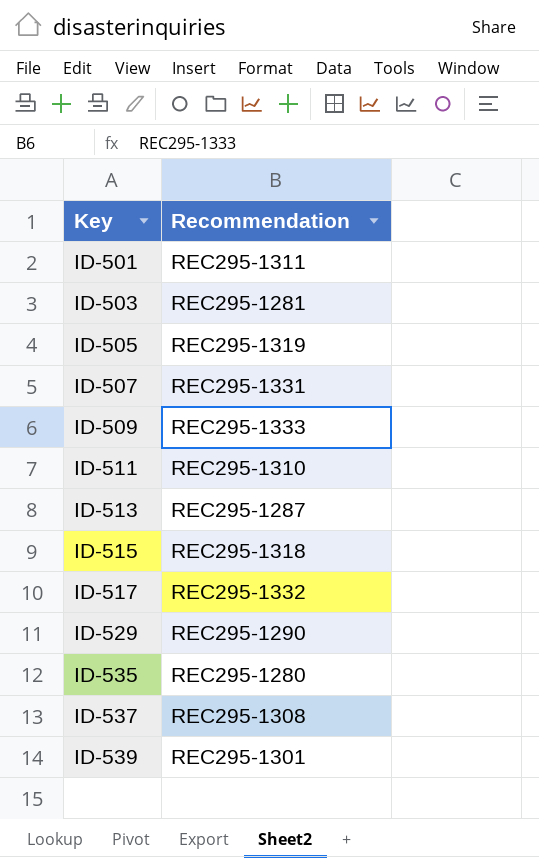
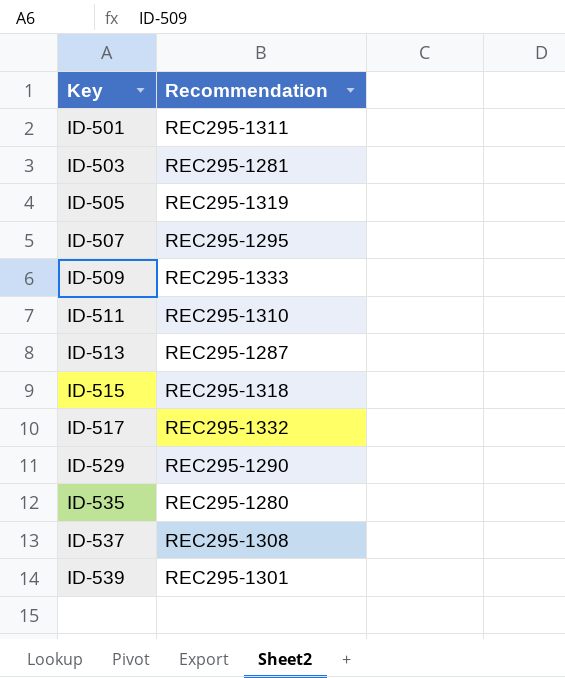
ID-507 | Recommendation: REC295-1331 -> REC295-1295

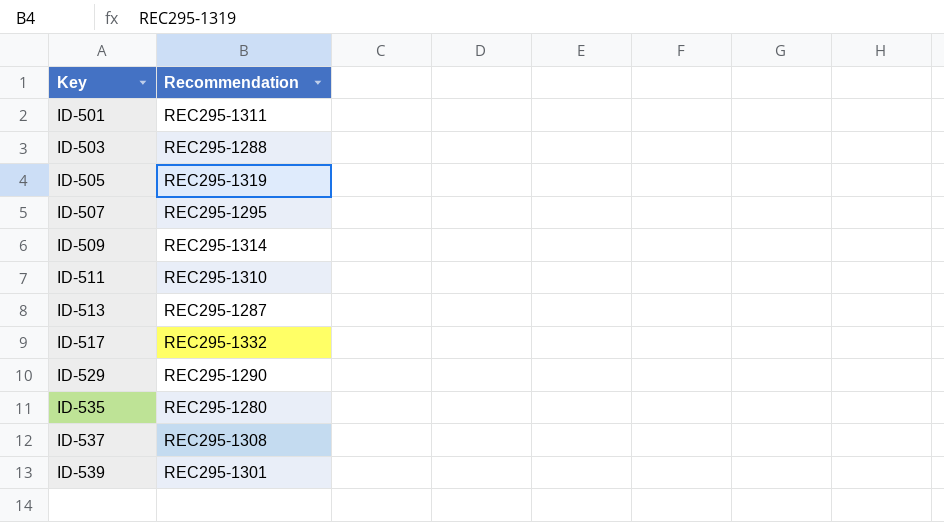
row ID-515: REC295-1318 -> none
ID-503 | Recommendation: REC295-1281 -> REC295-1288
ID-509 | Recommendation: REC295-1333 -> REC295-1314

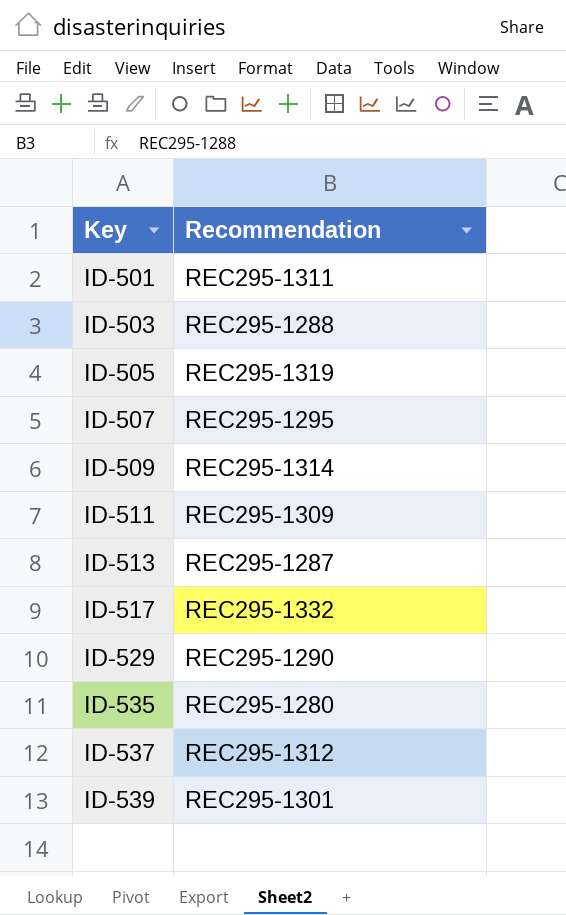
ID-511 | Recommendation: REC295-1310 -> REC295-1309
ID-537 | Recommendation: REC295-1308 -> REC295-1312

